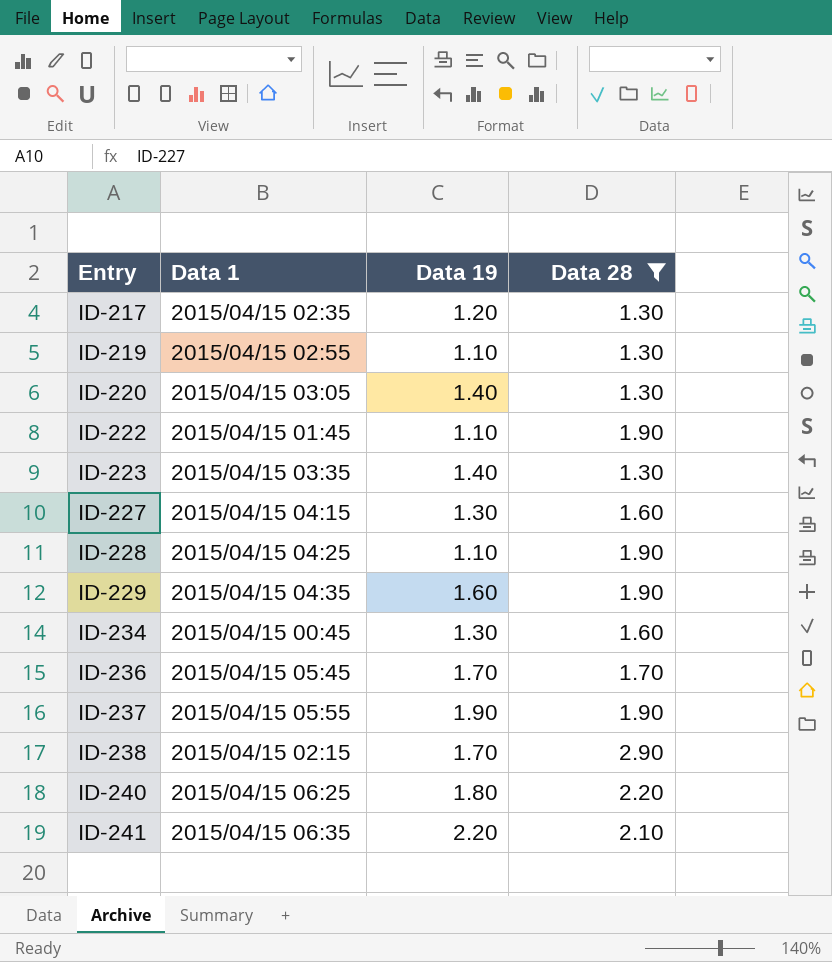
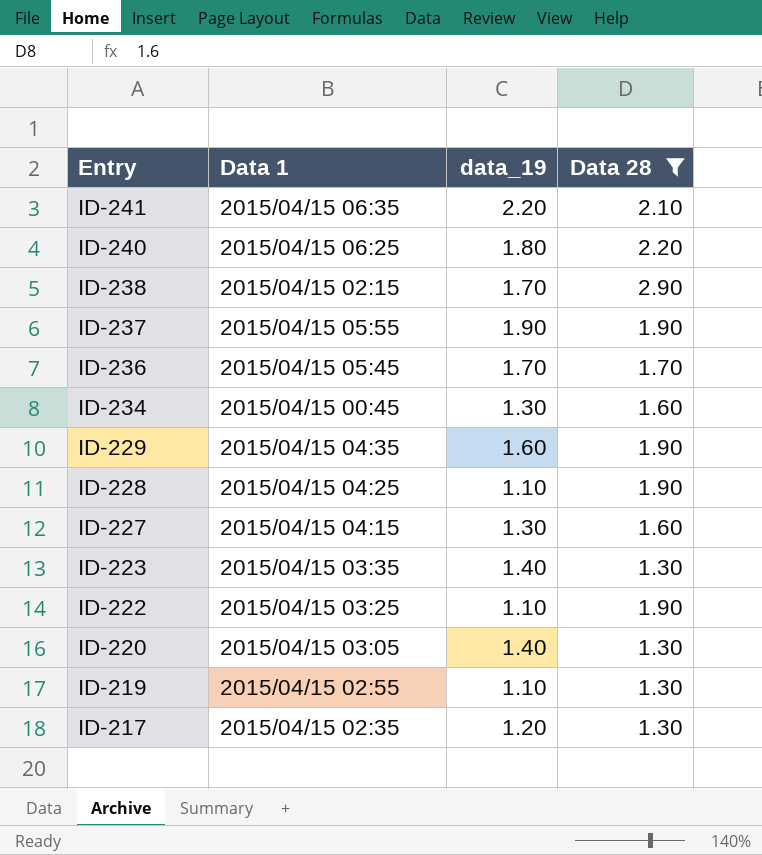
row order: Entry ascending -> Entry descending
column name: Data 19 -> data_19
ID-222 | Data 1: 2015/04/15 01:45 -> 2015/04/15 03:25

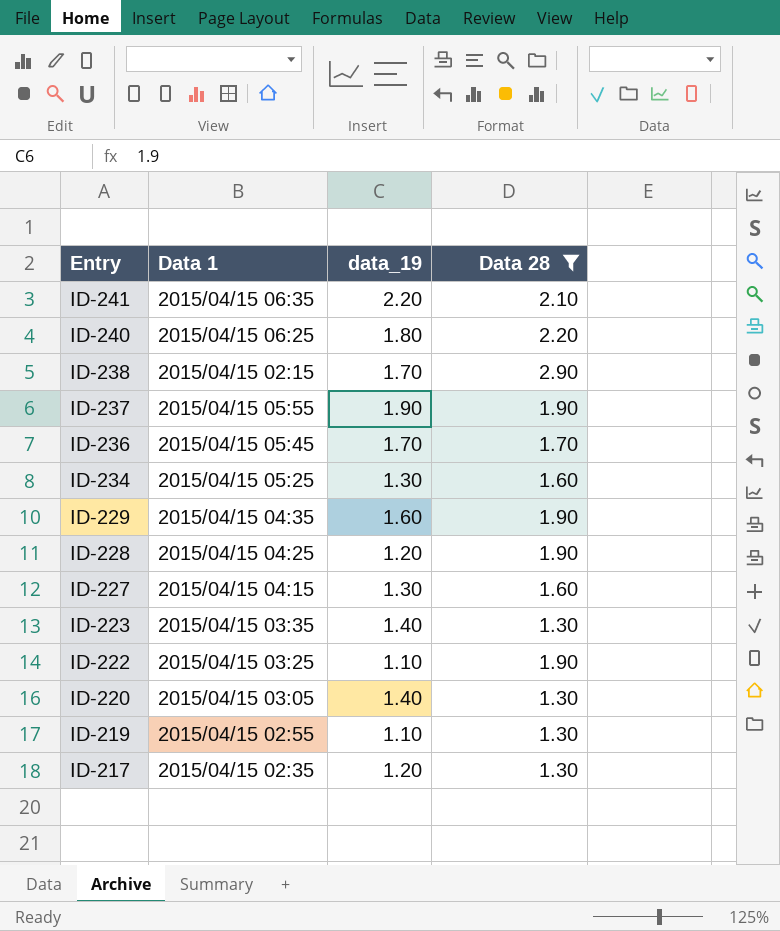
ID-234 | Data 1: 2015/04/15 00:45 -> 2015/04/15 05:25
ID-228 | data_19: 1.10 -> 1.20

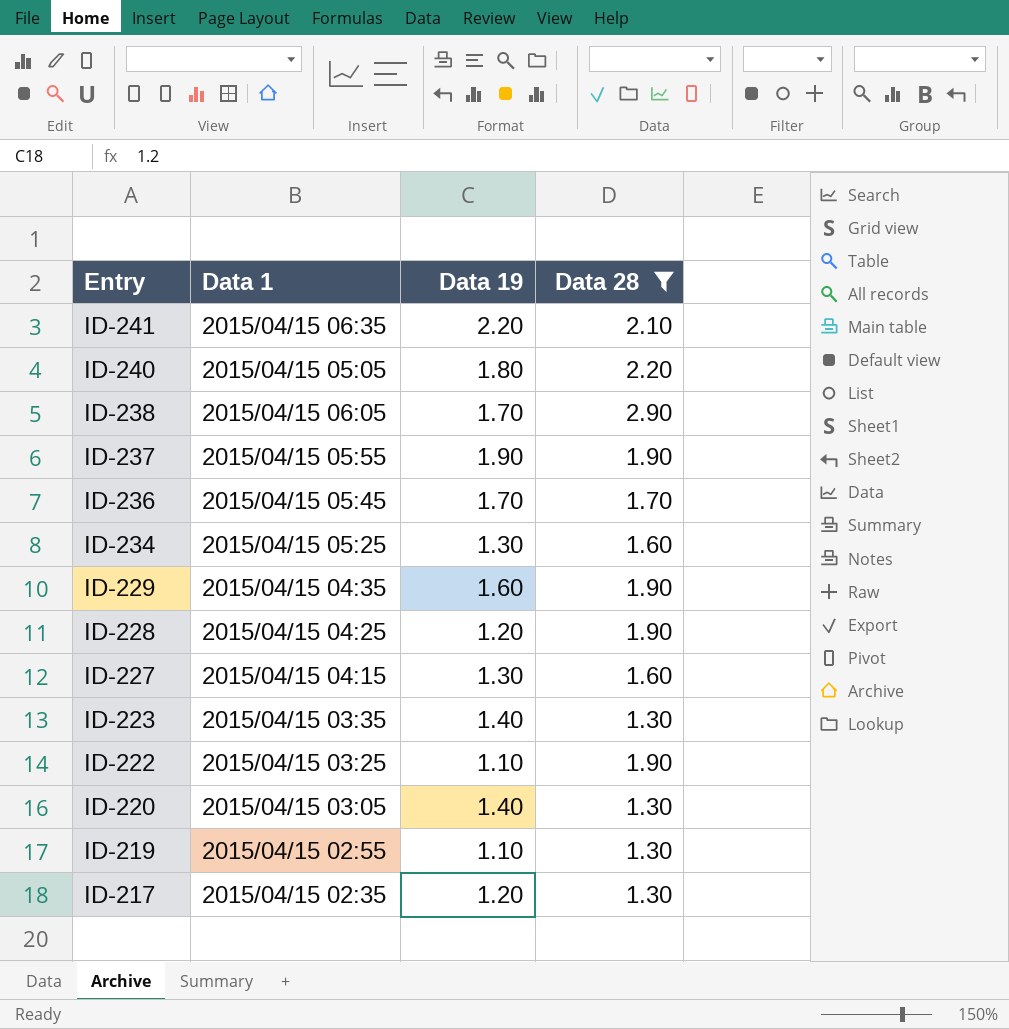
column name: data_19 -> Data 19
ID-240 | Data 1: 2015/04/15 06:25 -> 2015/04/15 05:05
ID-238 | Data 1: 2015/04/15 02:15 -> 2015/04/15 06:05

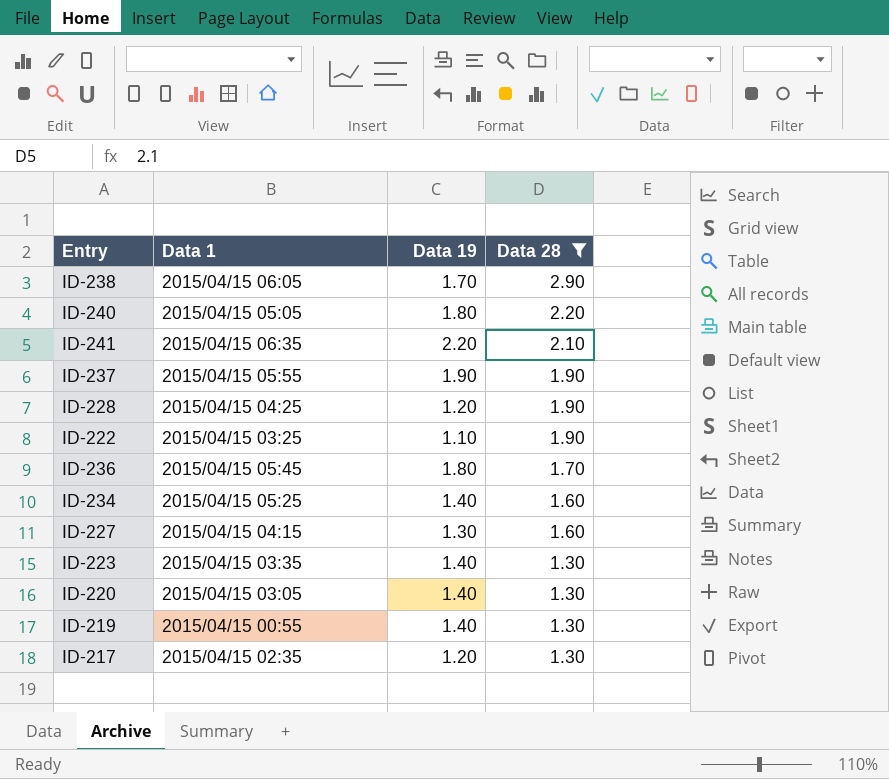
row order: Entry descending -> Data 28 descending
row ID-229: 2015/04/15 04:35 | 1.60 | 1.90 -> none
ID-236 | Data 19: 1.70 -> 1.80
ID-234 | Data 19: 1.30 -> 1.40
ID-219 | Data 1: 2015/04/15 02:55 -> 2015/04/15 00:55
ID-219 | Data 19: 1.10 -> 1.40

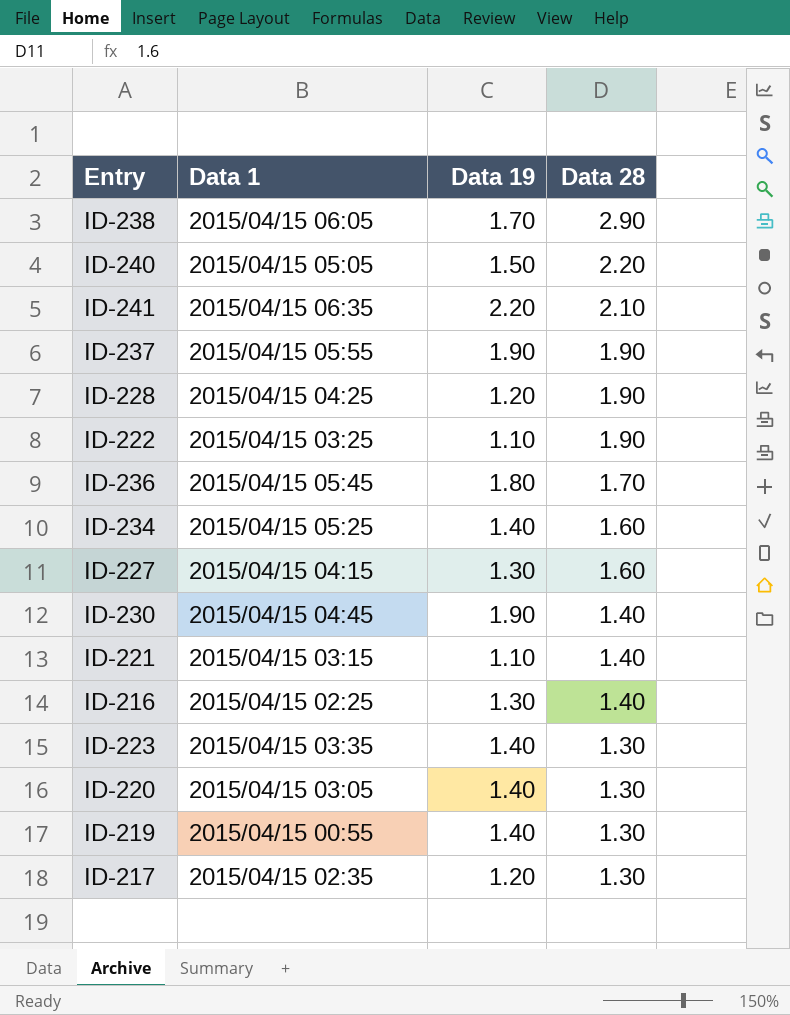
filter: Data 28 != 1.40 -> none
ID-240 | Data 19: 1.80 -> 1.50

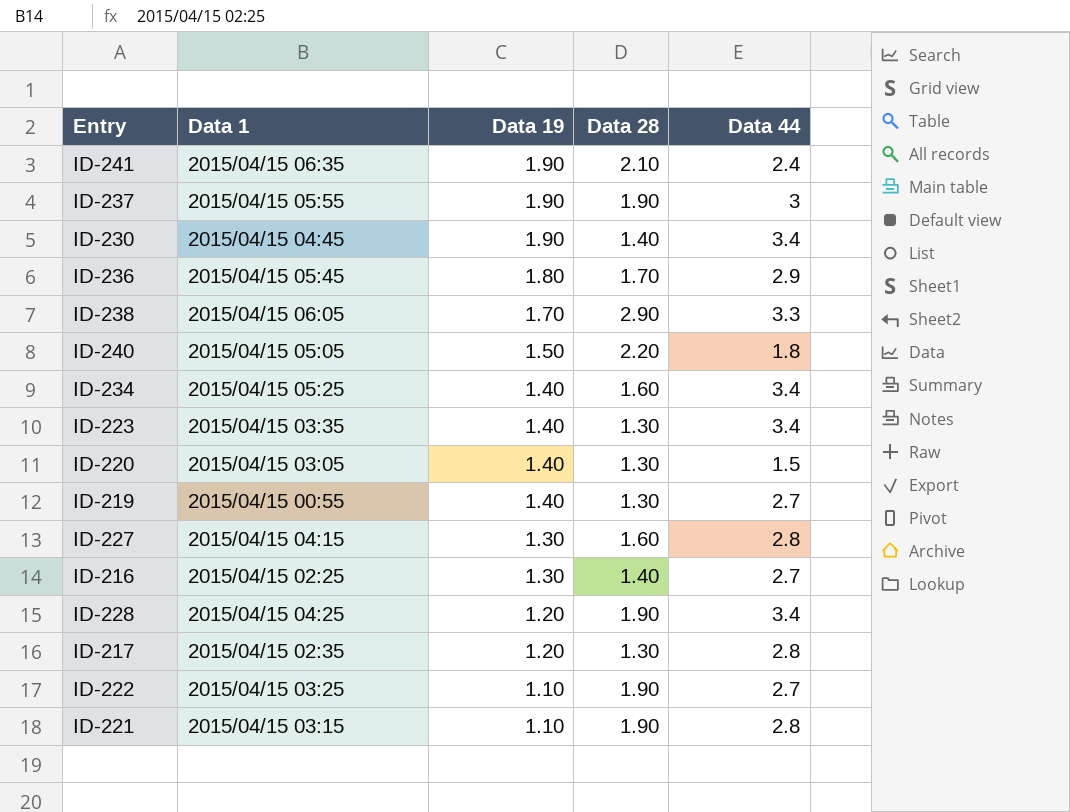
row order: Data 28 descending -> Data 19 descending
column Data 44 | position: none -> 5
ID-241 | Data 19: 2.20 -> 1.90
ID-221 | Data 28: 1.40 -> 1.90

